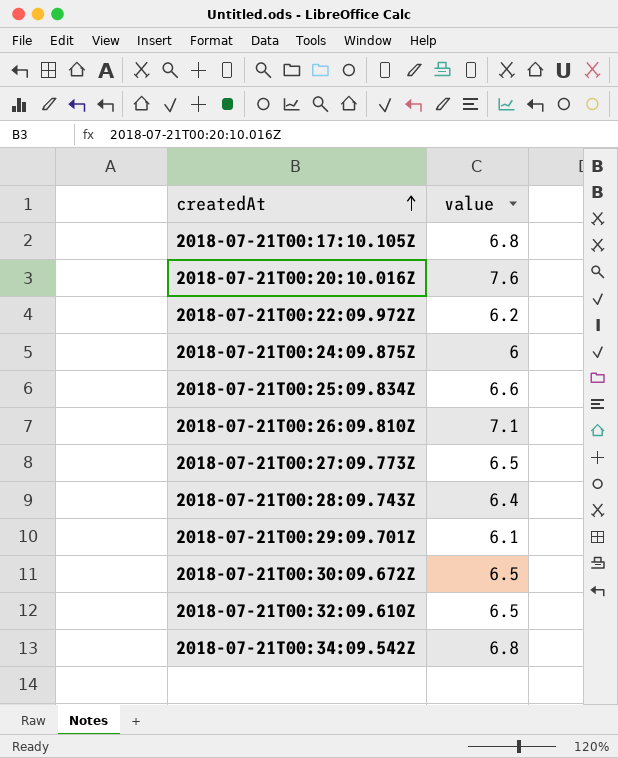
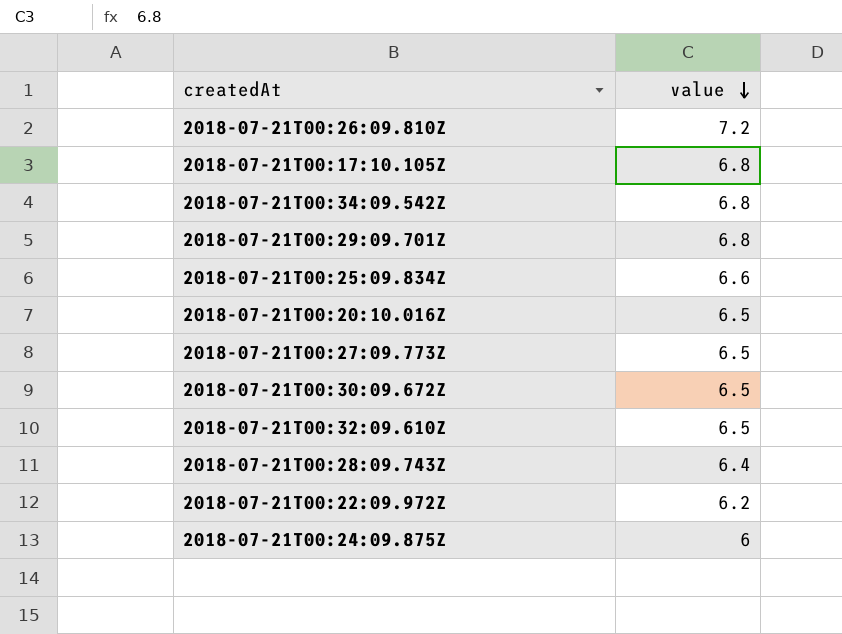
row order: createdAt ascending -> value descending
2018-07-21T00:26:09.810Z | value: 7.1 -> 7.2
2018-07-21T00:29:09.701Z | value: 6.1 -> 6.8
2018-07-21T00:20:10.016Z | value: 7.6 -> 6.5

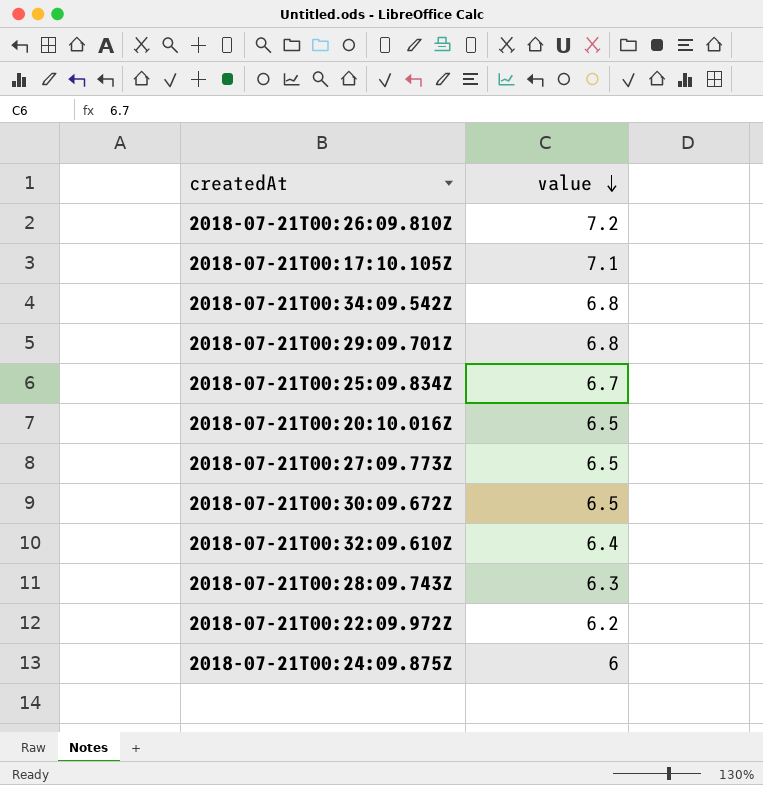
2018-07-21T00:17:10.105Z | value: 6.8 -> 7.1
2018-07-21T00:25:09.834Z | value: 6.6 -> 6.7
2018-07-21T00:32:09.610Z | value: 6.5 -> 6.4
2018-07-21T00:28:09.743Z | value: 6.4 -> 6.3

